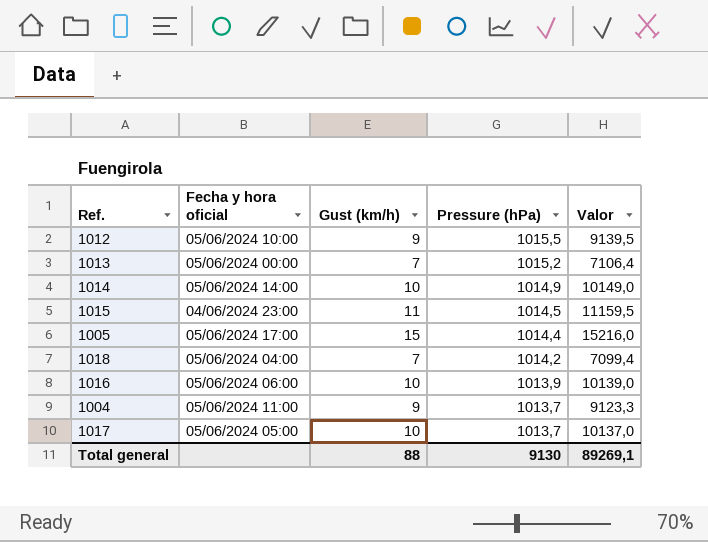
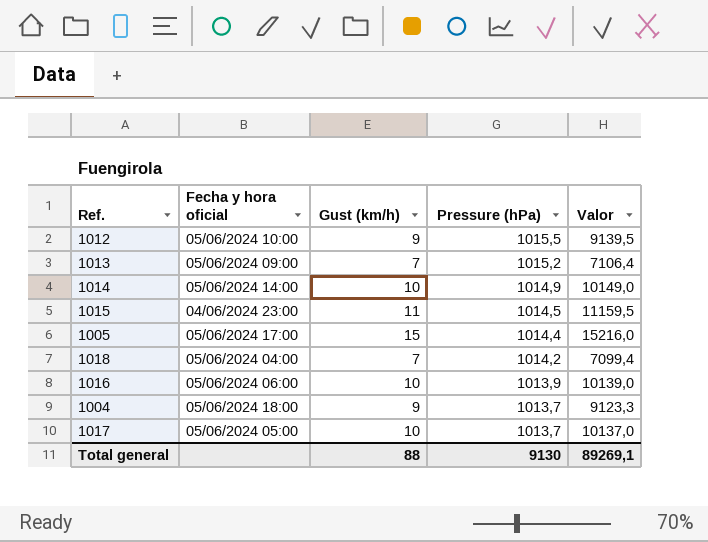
1013 | Fecha y hora oficial: 05/06/2024 00:00 -> 05/06/2024 09:00
1004 | Fecha y hora oficial: 05/06/2024 11:00 -> 05/06/2024 18:00

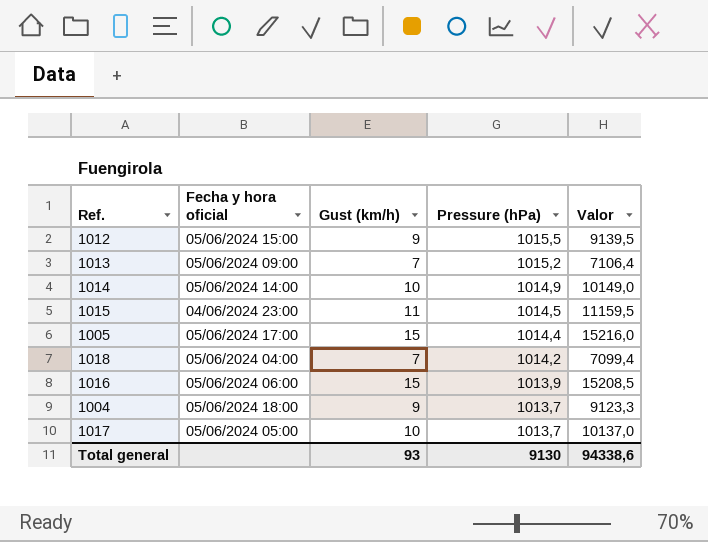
1012 | Fecha y hora oficial: 05/06/2024 10:00 -> 05/06/2024 15:00
1016 | Gust (km/h): 10 -> 15
1016 | Valor: 10139,0 -> 15208,5
Total general | Gust (km/h): 88 -> 93
Total general | Valor: 89269,1 -> 94338,6

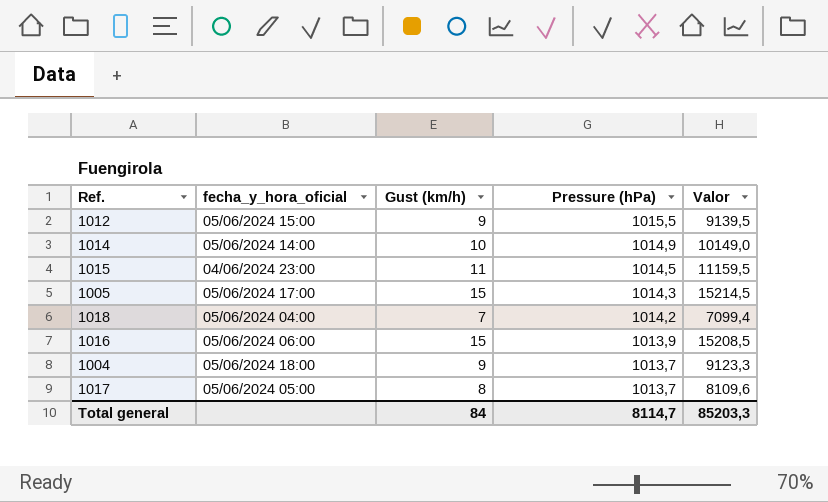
column name: Fecha y hora oficial -> fecha_y_hora_oficial
row 1013: 05/06/2024 09:00 | 7 | 1015,2 | 7106,4 -> none
1005 | Pressure (hPa): 1014,4 -> 1014,3
1005 | Valor: 15216,0 -> 15214,5
1017 | Gust (km/h): 10 -> 8
1017 | Valor: 10137,0 -> 8109,6
Total general | Gust (km/h): 93 -> 84
Total general | Pressure (hPa): 9130 -> 8114,7
Total general | Valor: 94338,6 -> 85203,3

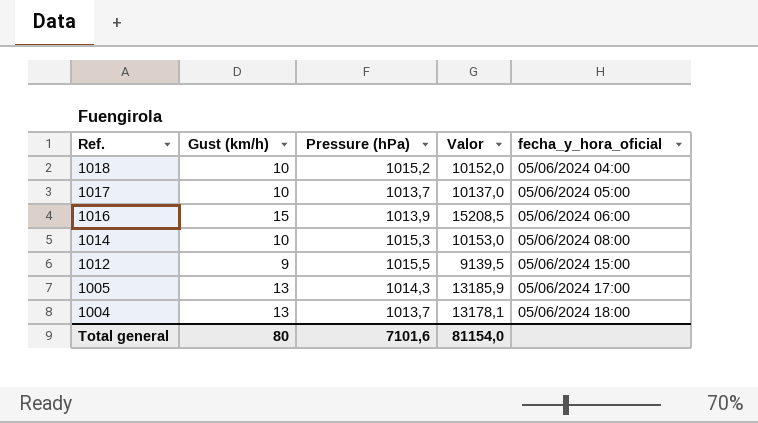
row order: Pressure (hPa) descending -> Ref. descending
column fecha_y_hora_oficial | position: 2 -> 5
row 1015: 04/06/2024 23:00 | 11 | 1014,5 | 11159,5 -> none
1018 | Gust (km/h): 7 -> 10
1018 | Pressure (hPa): 1014,2 -> 1015,2
1018 | Valor: 7099,4 -> 10152,0
1017 | Gust (km/h): 8 -> 10
1017 | Valor: 8109,6 -> 10137,0
1014 | Pressure (hPa): 1014,9 -> 1015,3
1014 | Valor: 10149,0 -> 10153,0
1014 | fecha_y_hora_oficial: 05/06/2024 14:00 -> 05/06/2024 08:00
1005 | Gust (km/h): 15 -> 13
1005 | Valor: 15214,5 -> 13185,9
1004 | Gust (km/h): 9 -> 13
1004 | Valor: 9123,3 -> 13178,1
Total general | Gust (km/h): 84 -> 80
Total general | Pressure (hPa): 8114,7 -> 7101,6
Total general | Valor: 85203,3 -> 81154,0

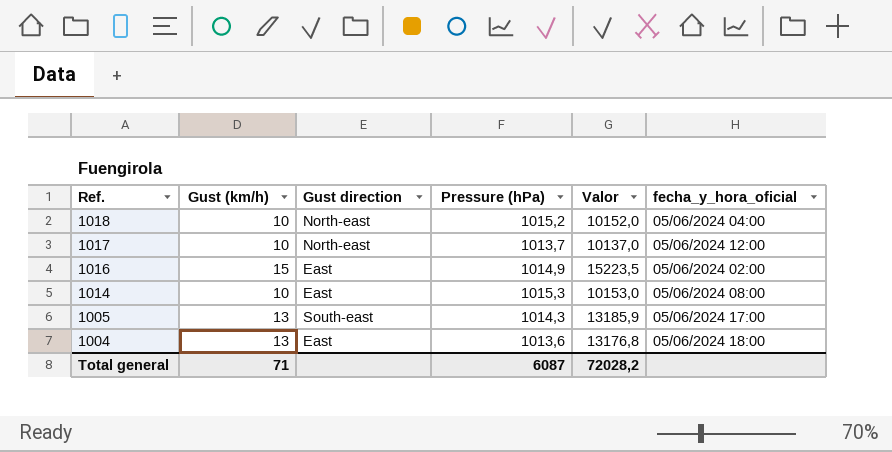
column Gust direction | position: none -> 3
row 1012: 9 | 1015,5 | 9139,5 | 05/06/2024 15:00 -> none
1017 | fecha_y_hora_oficial: 05/06/2024 05:00 -> 05/06/2024 12:00
1016 | Pressure (hPa): 1013,9 -> 1014,9
1016 | Valor: 15208,5 -> 15223,5
1016 | fecha_y_hora_oficial: 05/06/2024 06:00 -> 05/06/2024 02:00
1004 | Pressure (hPa): 1013,7 -> 1013,6
1004 | Valor: 13178,1 -> 13176,8
Total general | Gust (km/h): 80 -> 71
Total general | Pressure (hPa): 7101,6 -> 6087
Total general | Valor: 81154,0 -> 72028,2

